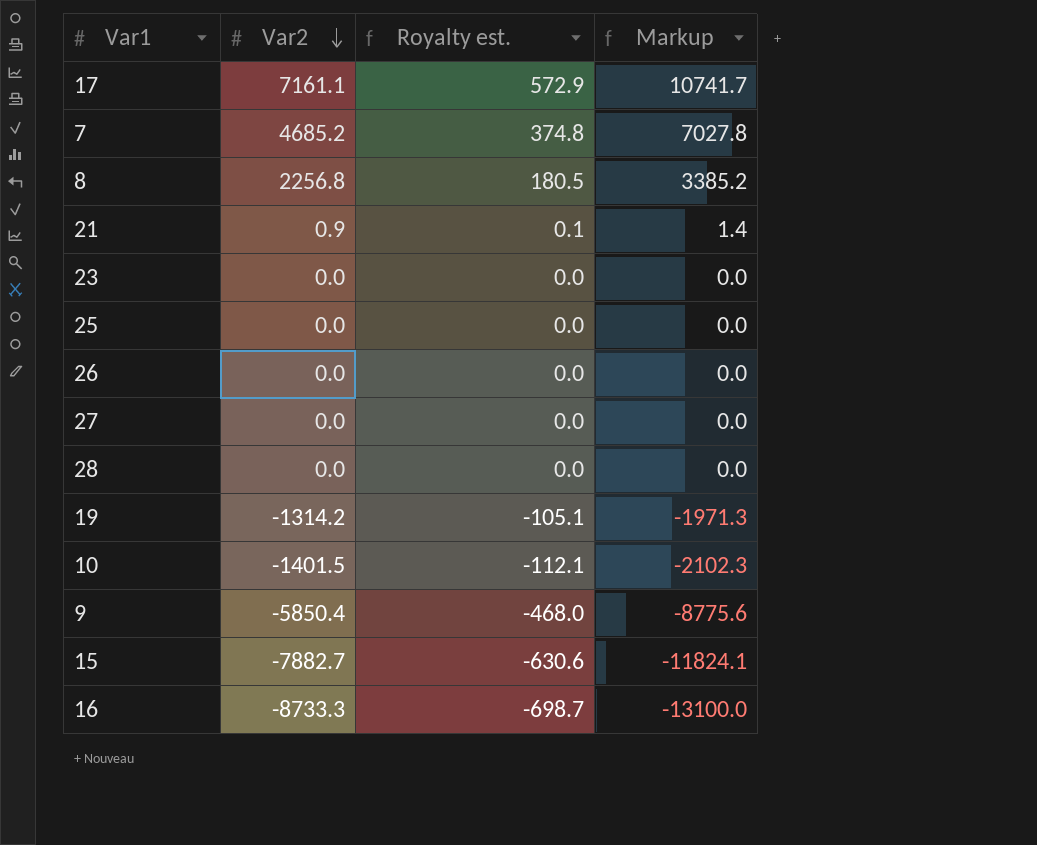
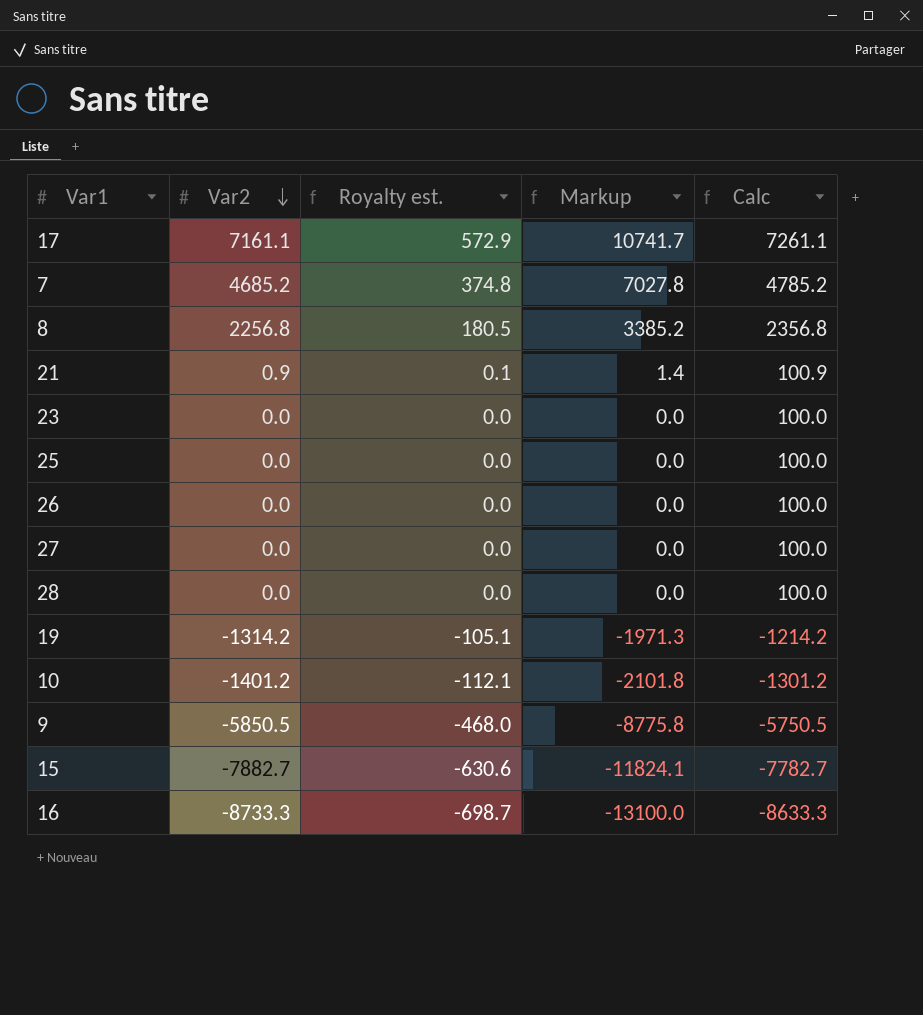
column Calc | formula: none -> [Var2] + 100
10 | Var2: -1401.5 -> -1401.2
10 | Markup: -2102.3 -> -2101.8
9 | Var2: -5850.4 -> -5850.5
9 | Markup: -8775.6 -> -8775.8

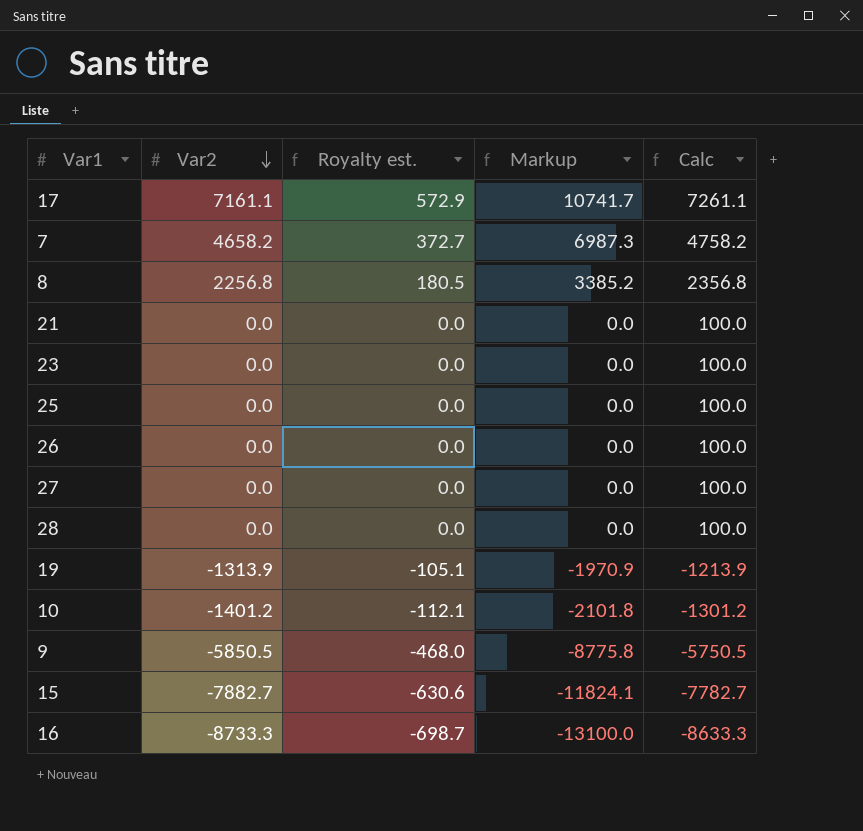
7 | Var2: 4685.2 -> 4658.2
7 | Royalty est.: 374.8 -> 372.7
7 | Markup: 7027.8 -> 6987.3
7 | Calc: 4785.2 -> 4758.2
21 | Var2: 0.9 -> 0.0
21 | Royalty est.: 0.1 -> 0.0
21 | Markup: 1.4 -> 0.0
21 | Calc: 100.9 -> 100.0
19 | Var2: -1314.2 -> -1313.9
19 | Markup: -1971.3 -> -1970.9
19 | Calc: -1214.2 -> -1213.9

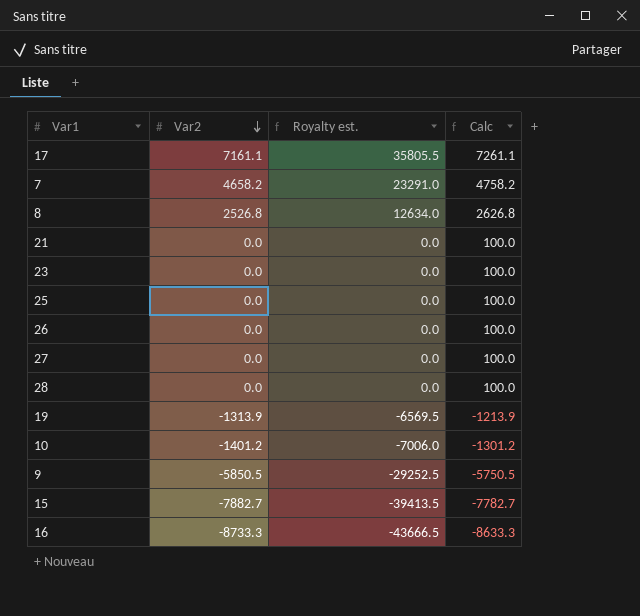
column Markup | formula: [Var2] * 1.5 -> none
column Royalty est. | formula: [Var2] * 0.08 -> [Var2] * 5
8 | Var2: 2256.8 -> 2526.8
8 | Calc: 2356.8 -> 2626.8

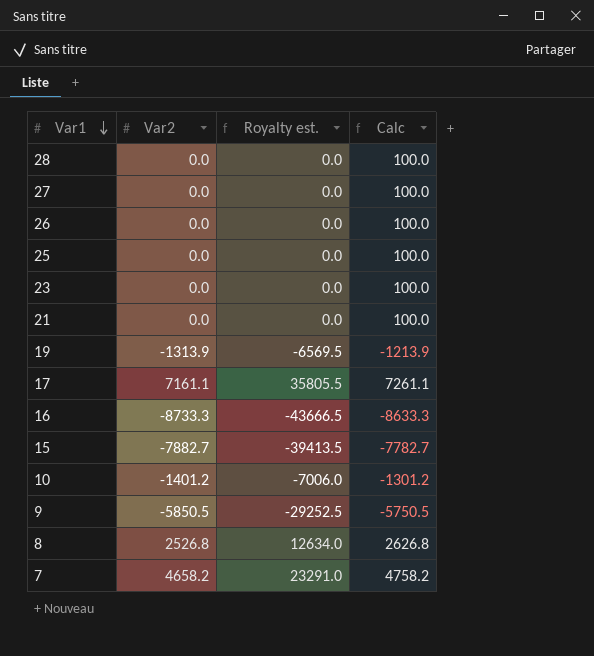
row order: Var2 descending -> Var1 descending

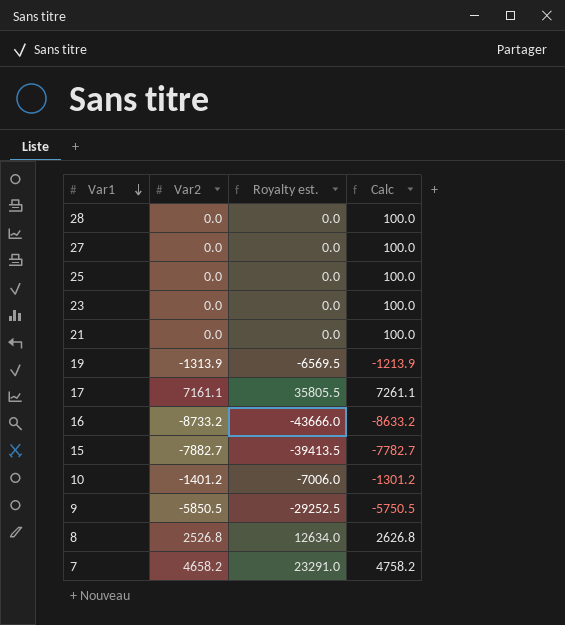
row 26: 0.0 | 0.0 | 100.0 -> none
16 | Var2: -8733.3 -> -8733.2
16 | Royalty est.: -43666.5 -> -43666.0
16 | Calc: -8633.3 -> -8633.2

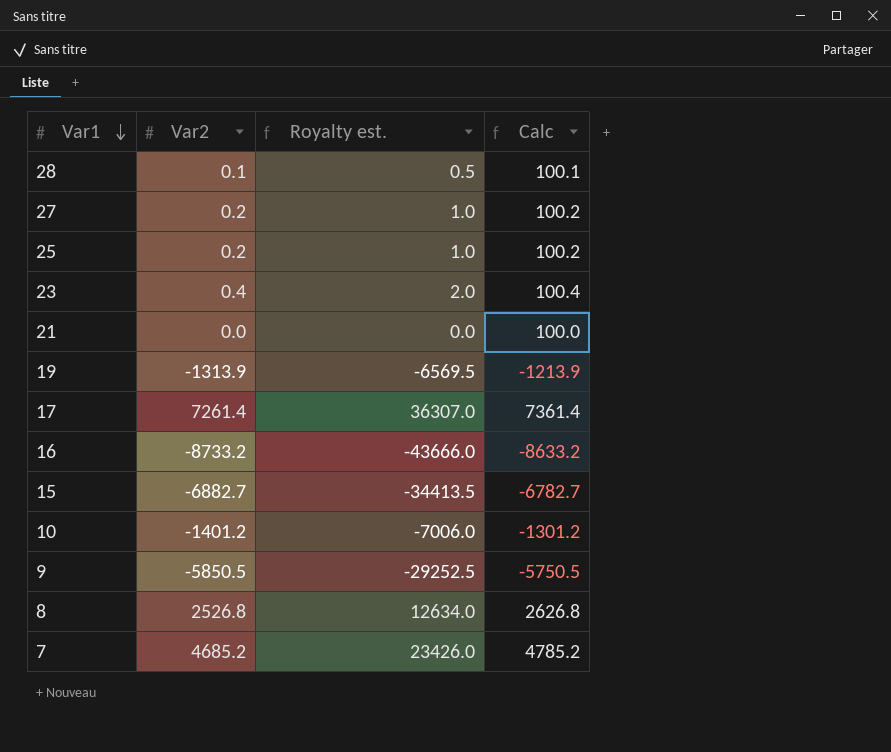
28 | Var2: 0.0 -> 0.1
28 | Royalty est.: 0.0 -> 0.5
28 | Calc: 100.0 -> 100.1
27 | Var2: 0.0 -> 0.2
27 | Royalty est.: 0.0 -> 1.0
27 | Calc: 100.0 -> 100.2
25 | Var2: 0.0 -> 0.2
25 | Royalty est.: 0.0 -> 1.0
25 | Calc: 100.0 -> 100.2
23 | Var2: 0.0 -> 0.4
23 | Royalty est.: 0.0 -> 2.0
23 | Calc: 100.0 -> 100.4
17 | Var2: 7161.1 -> 7261.4
17 | Royalty est.: 35805.5 -> 36307.0
17 | Calc: 7261.1 -> 7361.4
15 | Var2: -7882.7 -> -6882.7
15 | Royalty est.: -39413.5 -> -34413.5
15 | Calc: -7782.7 -> -6782.7
7 | Var2: 4658.2 -> 4685.2
7 | Royalty est.: 23291.0 -> 23426.0
7 | Calc: 4758.2 -> 4785.2

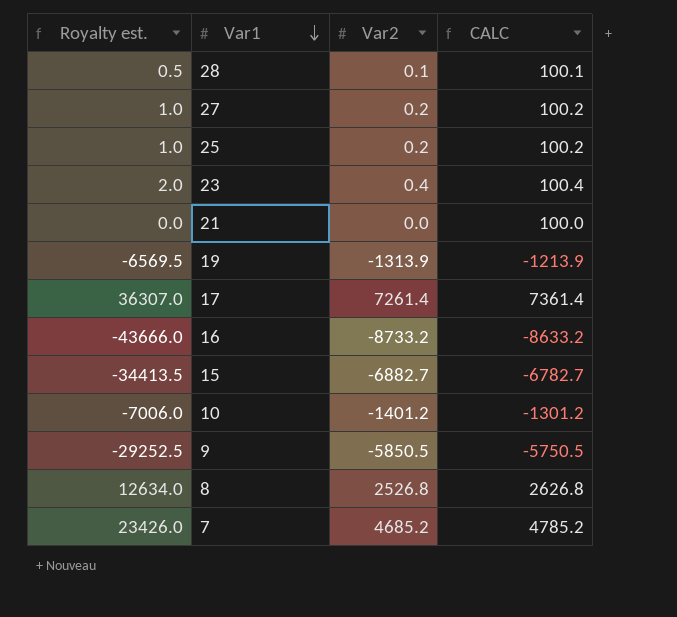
column Royalty est. | position: 3 -> 1
column name: Calc -> CALC

